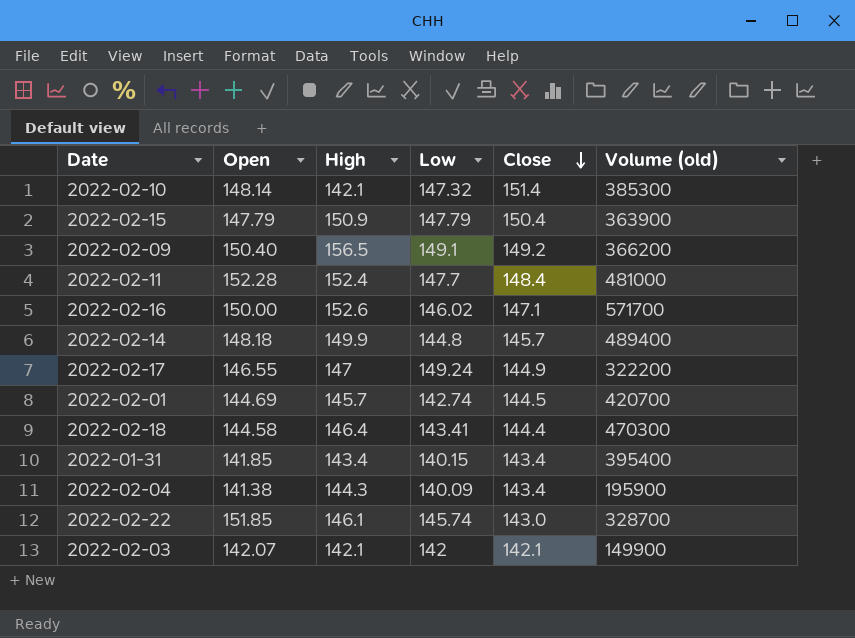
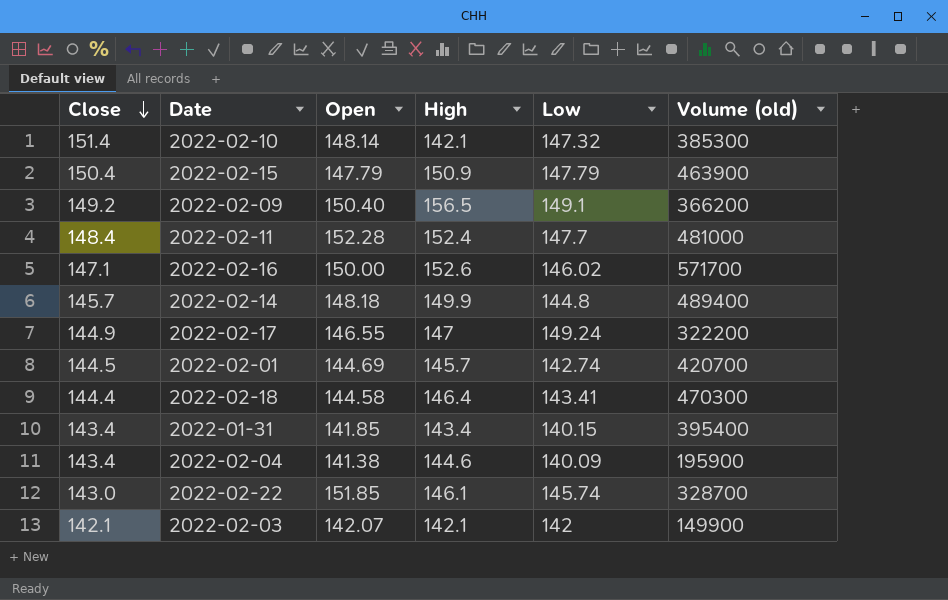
column Close | position: 5 -> 1
2022-02-15 | Volume (old): 363900 -> 463900
2022-02-04 | High: 144.3 -> 144.6

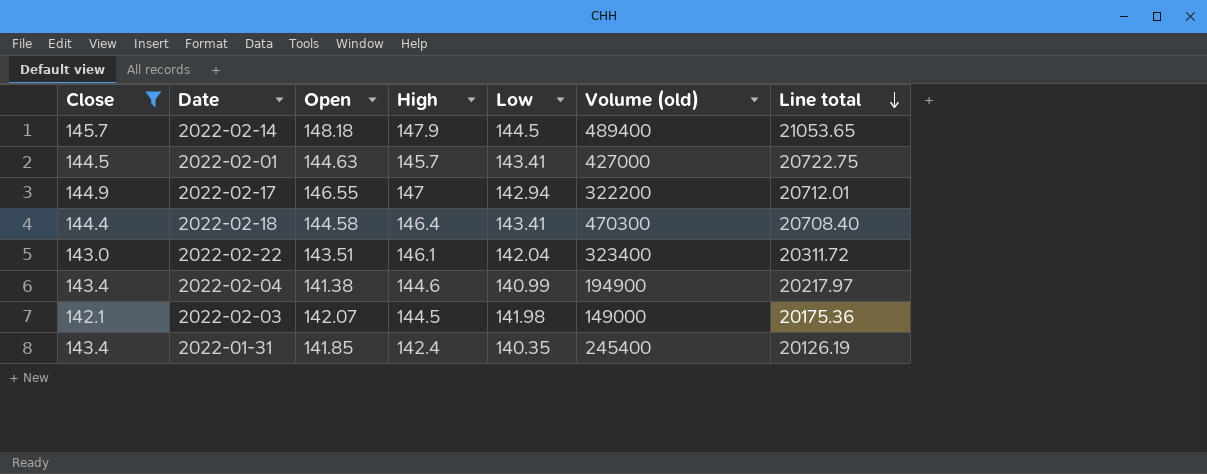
filter: none -> Close <= 145.7
row order: Close descending -> Line total descending
column Line total | formula: none -> [Close] * [Low]
2022-02-14 | High: 149.9 -> 147.9
2022-02-14 | Low: 144.8 -> 144.5
2022-02-01 | Open: 144.69 -> 144.63
2022-02-01 | Low: 142.74 -> 143.41
2022-02-01 | Volume (old): 420700 -> 427000
2022-02-17 | Low: 149.24 -> 142.94
2022-02-22 | Open: 151.85 -> 143.51
2022-02-22 | Low: 145.74 -> 142.04
2022-02-22 | Volume (old): 328700 -> 323400
2022-02-04 | Low: 140.09 -> 140.99
2022-02-04 | Volume (old): 195900 -> 194900
2022-02-03 | High: 142.1 -> 144.5
2022-02-03 | Low: 142 -> 141.98
2022-02-03 | Volume (old): 149900 -> 149000
2022-01-31 | High: 143.4 -> 142.4
2022-01-31 | Low: 140.15 -> 140.35
2022-01-31 | Volume (old): 395400 -> 245400

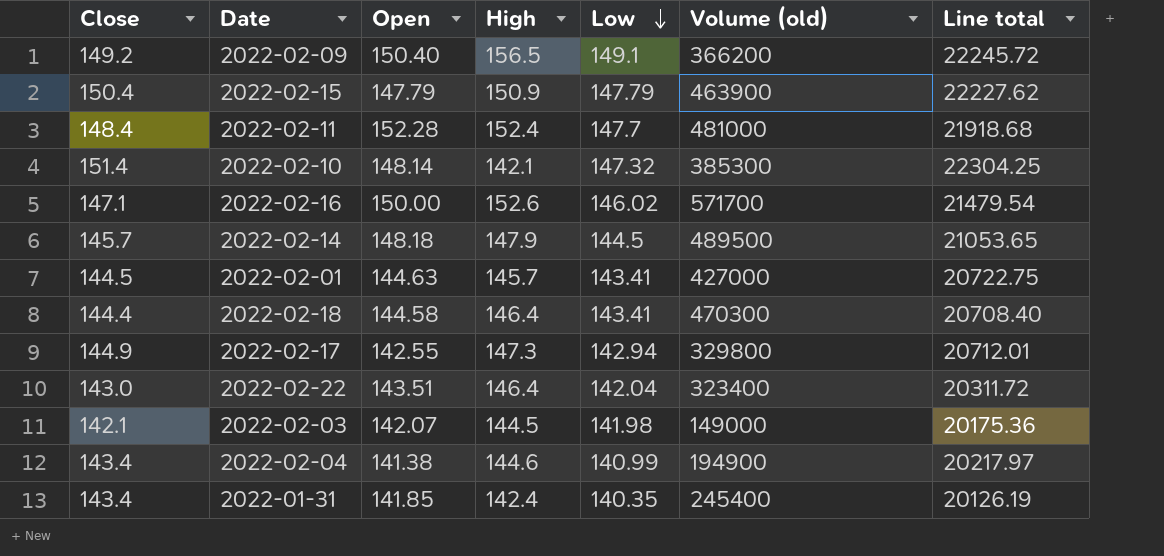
filter: Close <= 145.7 -> none
row order: Line total descending -> Low descending
2022-02-14 | Volume (old): 489400 -> 489500
2022-02-17 | Open: 146.55 -> 142.55
2022-02-17 | High: 147 -> 147.3
2022-02-17 | Volume (old): 322200 -> 329800
2022-02-22 | High: 146.1 -> 146.4

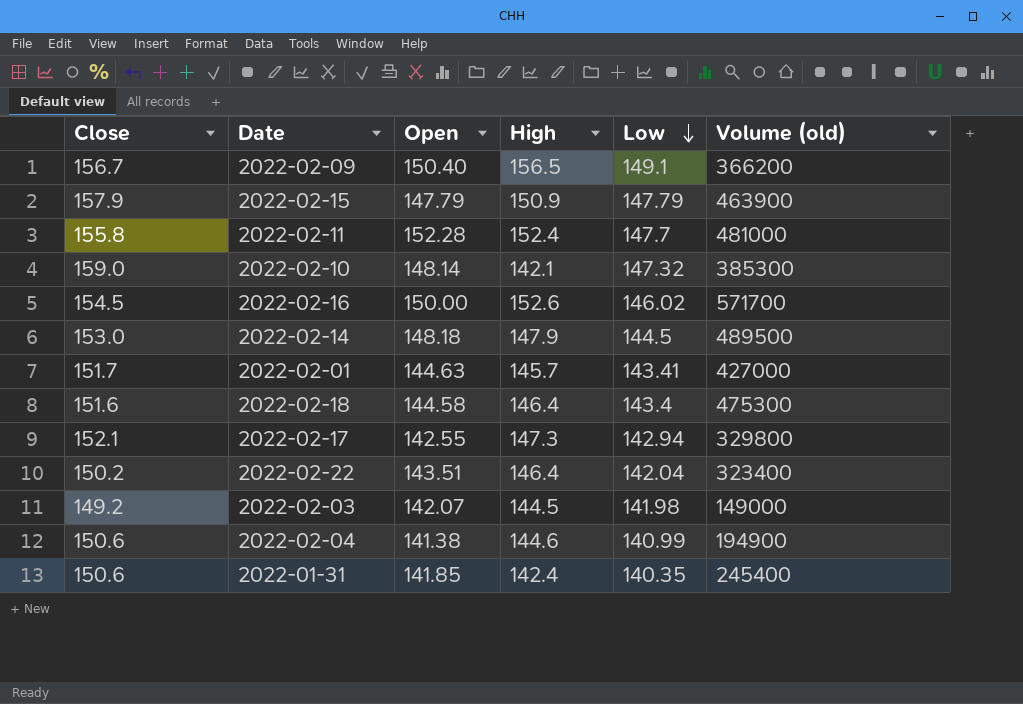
column Line total | formula: [Close] * [Low] -> none
2022-02-09 | Close: 149.2 -> 156.7
2022-02-15 | Close: 150.4 -> 157.9
2022-02-11 | Close: 148.4 -> 155.8
2022-02-10 | Close: 151.4 -> 159.0
2022-02-16 | Close: 147.1 -> 154.5
2022-02-14 | Close: 145.7 -> 153.0
2022-02-01 | Close: 144.5 -> 151.7
2022-02-18 | Close: 144.4 -> 151.6
2022-02-18 | Low: 143.41 -> 143.4
2022-02-18 | Volume (old): 470300 -> 475300
2022-02-17 | Close: 144.9 -> 152.1
2022-02-22 | Close: 143.0 -> 150.2
2022-02-03 | Close: 142.1 -> 149.2
2022-02-04 | Close: 143.4 -> 150.6
2022-01-31 | Close: 143.4 -> 150.6

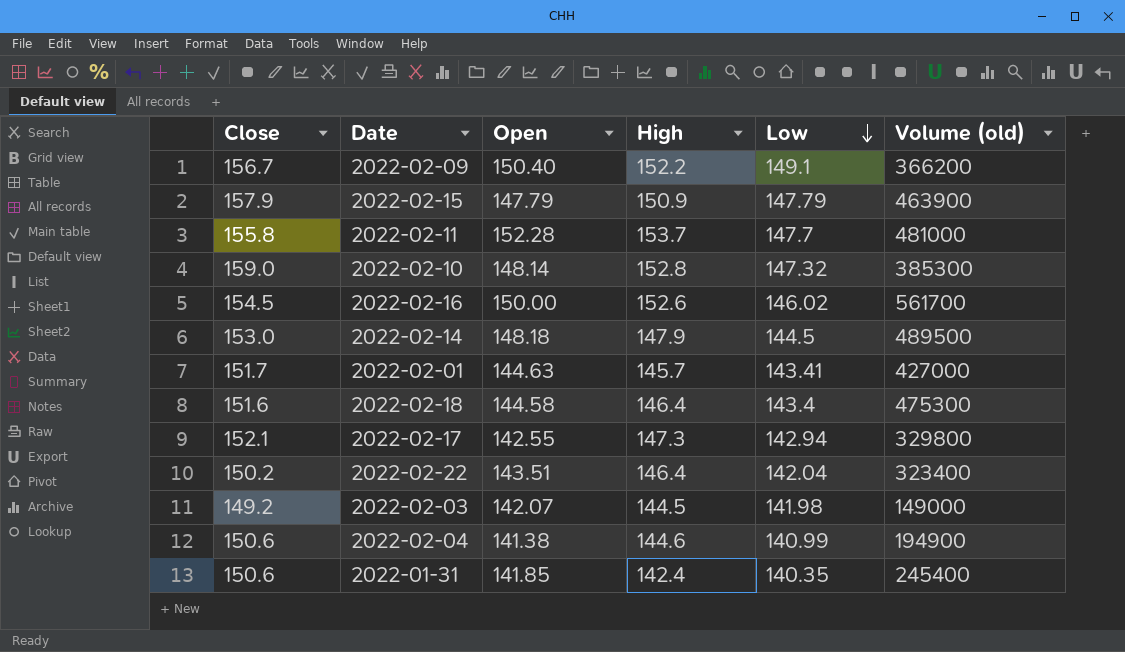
2022-02-09 | High: 156.5 -> 152.2
2022-02-11 | High: 152.4 -> 153.7
2022-02-10 | High: 142.1 -> 152.8
2022-02-16 | Volume (old): 571700 -> 561700

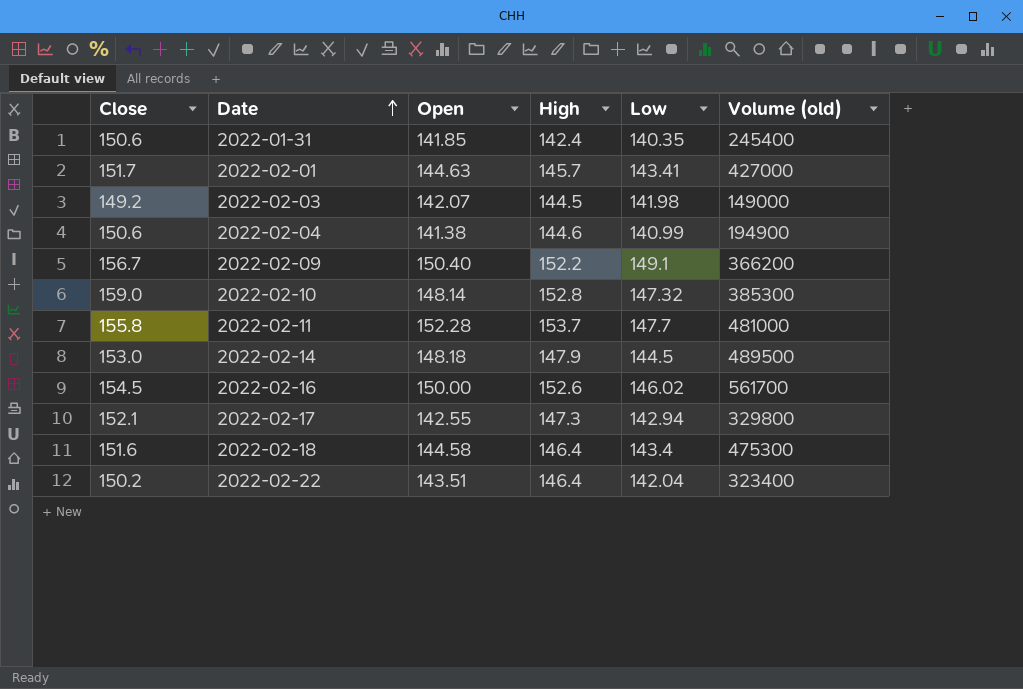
row order: Low descending -> Date ascending
row 2022-02-15: 157.9 | 147.79 | 150.9 | 147.79 | 463900 -> none

